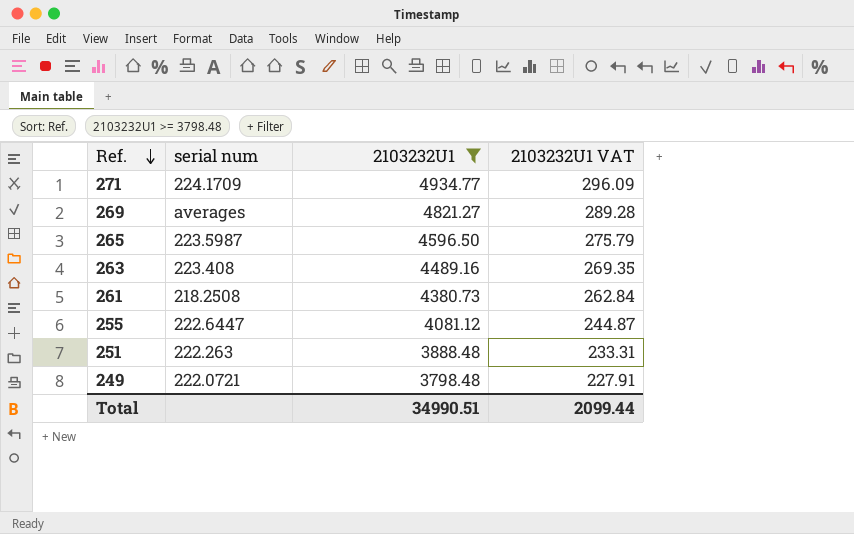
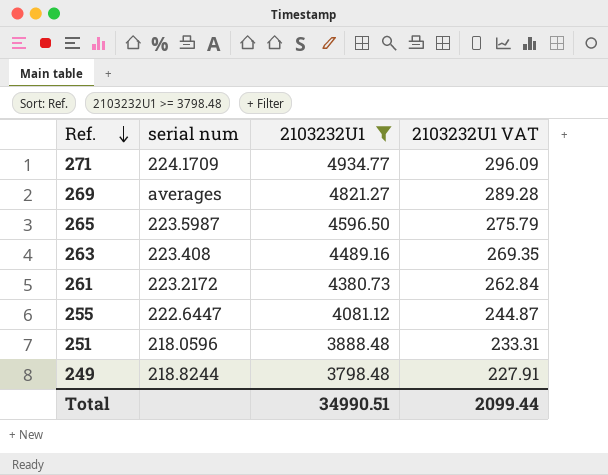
261 | serial num: 218.2508 -> 223.2172
251 | serial num: 222.263 -> 218.0596
249 | serial num: 222.0721 -> 218.8244

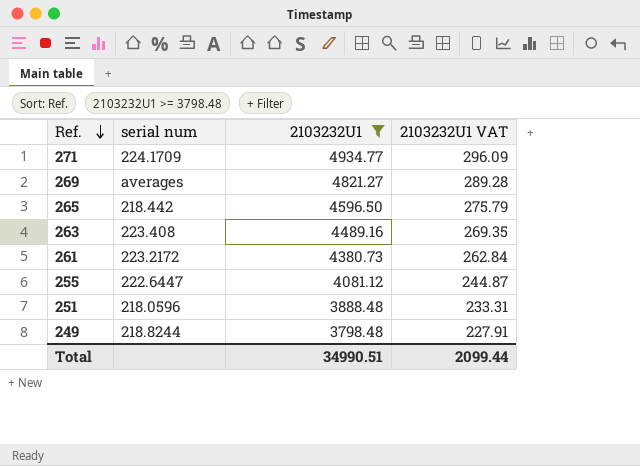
265 | serial num: 223.5987 -> 218.442

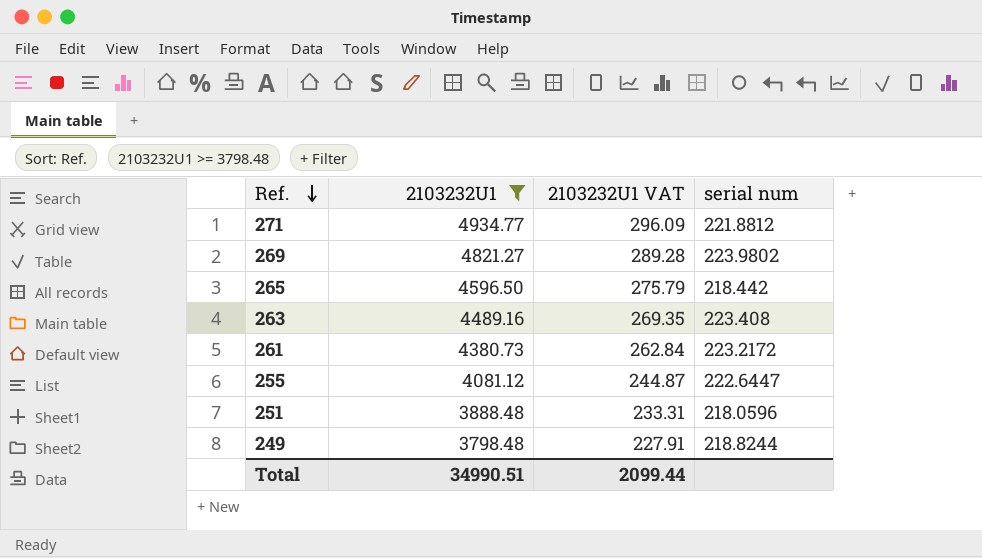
column serial num | position: 2 -> 4
271 | serial num: 224.1709 -> 221.8812
269 | serial num: averages -> 223.9802

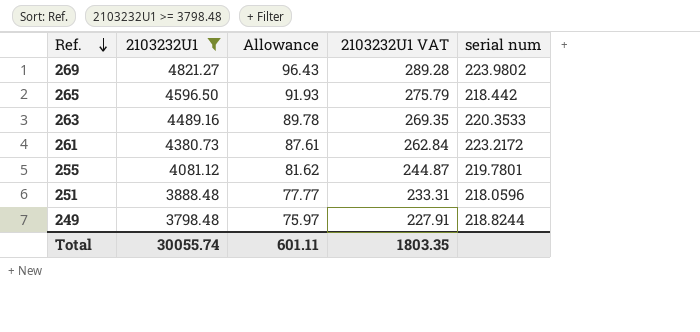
column Allowance | formula: none -> [2103232U1] * 0.02
row 271: 4934.77 | 296.09 | 221.8812 -> none
263 | serial num: 223.408 -> 220.3533
255 | serial num: 222.6447 -> 219.7801
Total | 2103232U1: 34990.51 -> 30055.74
Total | 2103232U1 VAT: 2099.44 -> 1803.35

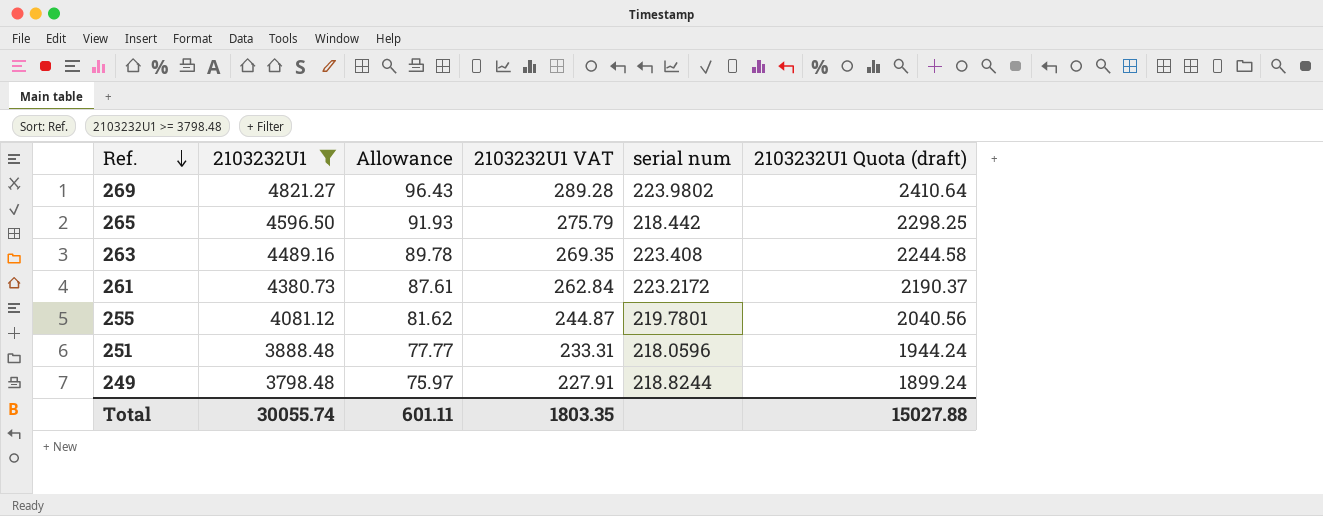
column 2103232U1 Quota (draft) | formula: none -> [2103232U1] * 0.5
263 | serial num: 220.3533 -> 223.408

